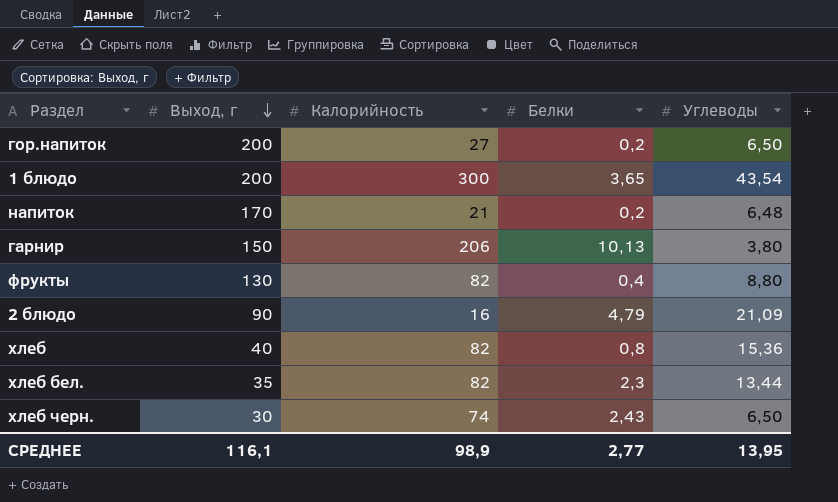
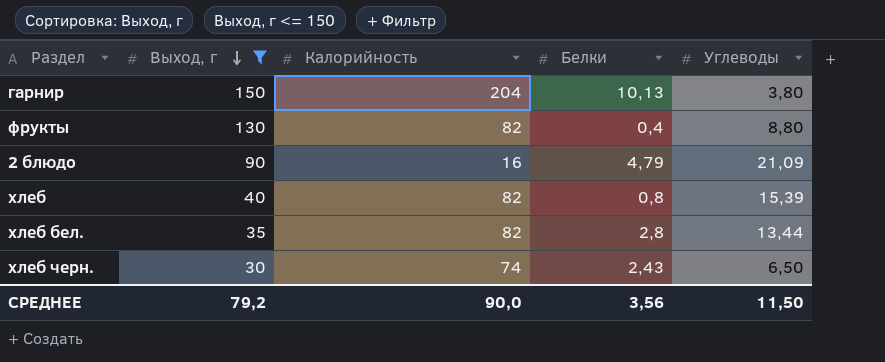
filter: none -> Выход, г <= 150
гарнир | Калорийность: 206 -> 204
хлеб | Углеводы: 15,36 -> 15,39
хлеб бел. | Белки: 2,3 -> 2,8
СРЕДНЕЕ | Выход, г: 116,1 -> 79,2
СРЕДНЕЕ | Калорийность: 98,9 -> 90,0
СРЕДНЕЕ | Белки: 2,77 -> 3,56
СРЕДНЕЕ | Углеводы: 13,95 -> 11,50

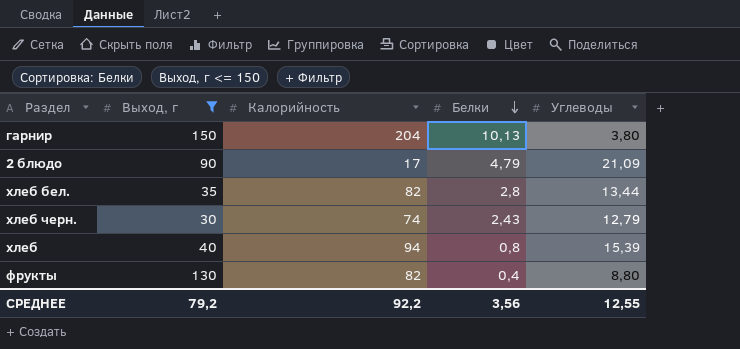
row order: Выход, г descending -> Белки descending
2 блюдо | Калорийность: 16 -> 17
хлеб черн. | Углеводы: 6,50 -> 12,79
хлеб | Калорийность: 82 -> 94
СРЕДНЕЕ | Калорийность: 90,0 -> 92,2
СРЕДНЕЕ | Углеводы: 11,50 -> 12,55

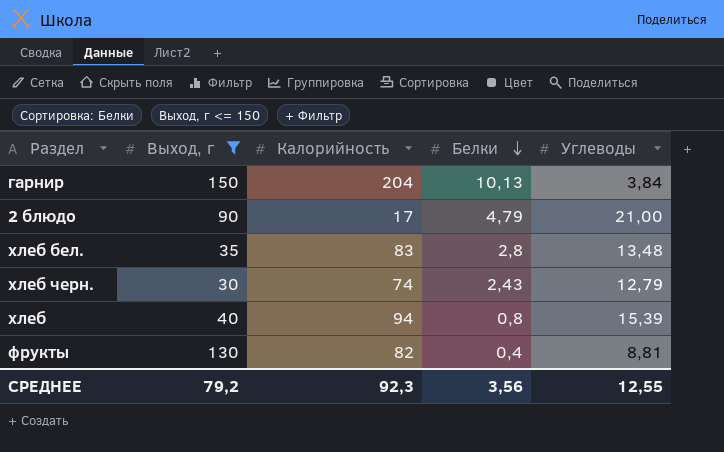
гарнир | Углеводы: 3,80 -> 3,84
2 блюдо | Углеводы: 21,09 -> 21,00
хлеб бел. | Калорийность: 82 -> 83
хлеб бел. | Углеводы: 13,44 -> 13,48
фрукты | Углеводы: 8,80 -> 8,81
СРЕДНЕЕ | Калорийность: 92,2 -> 92,3

